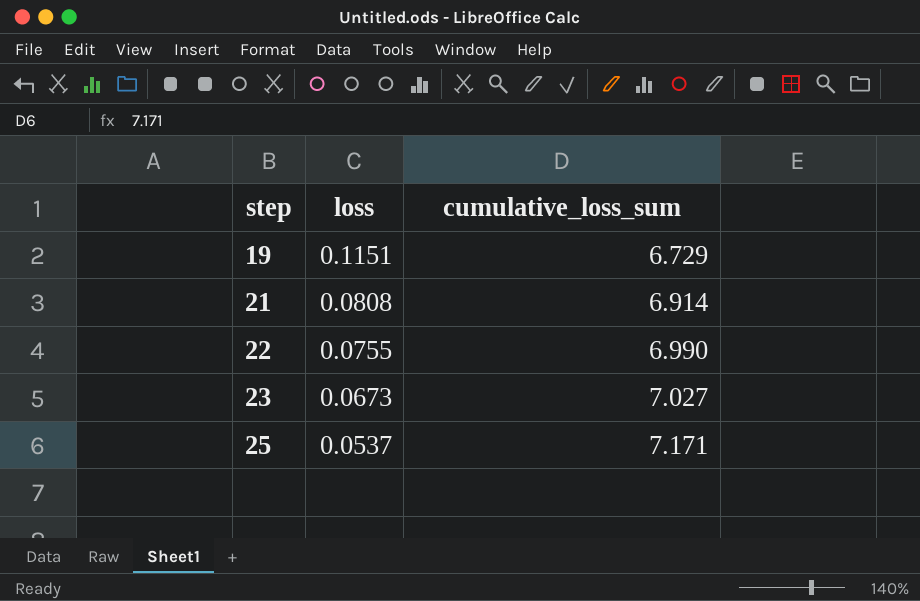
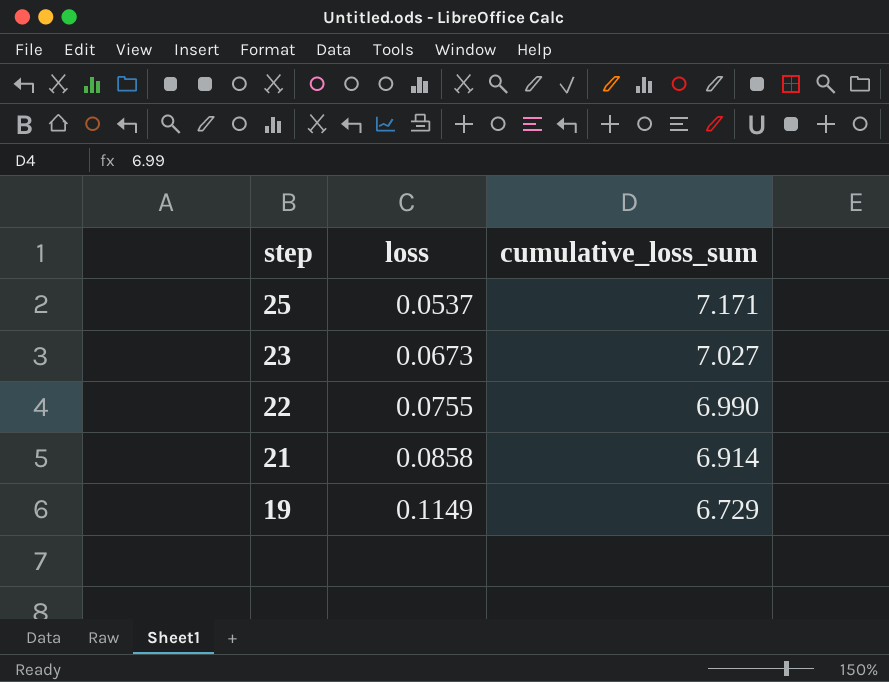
row order: step ascending -> step descending
21 | loss: 0.0808 -> 0.0858
19 | loss: 0.1151 -> 0.1149

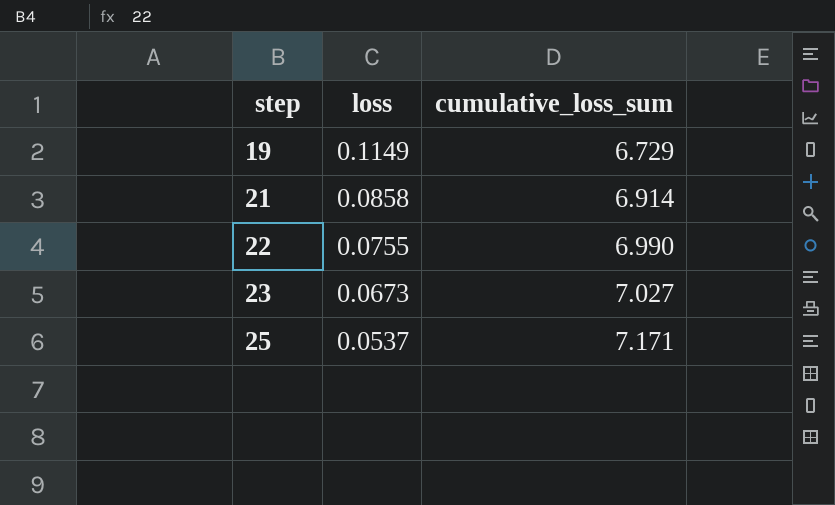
row order: step descending -> step ascending

